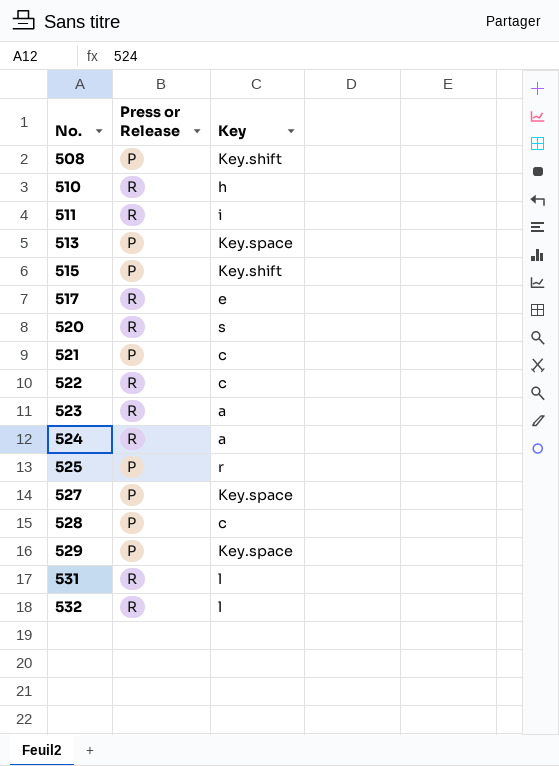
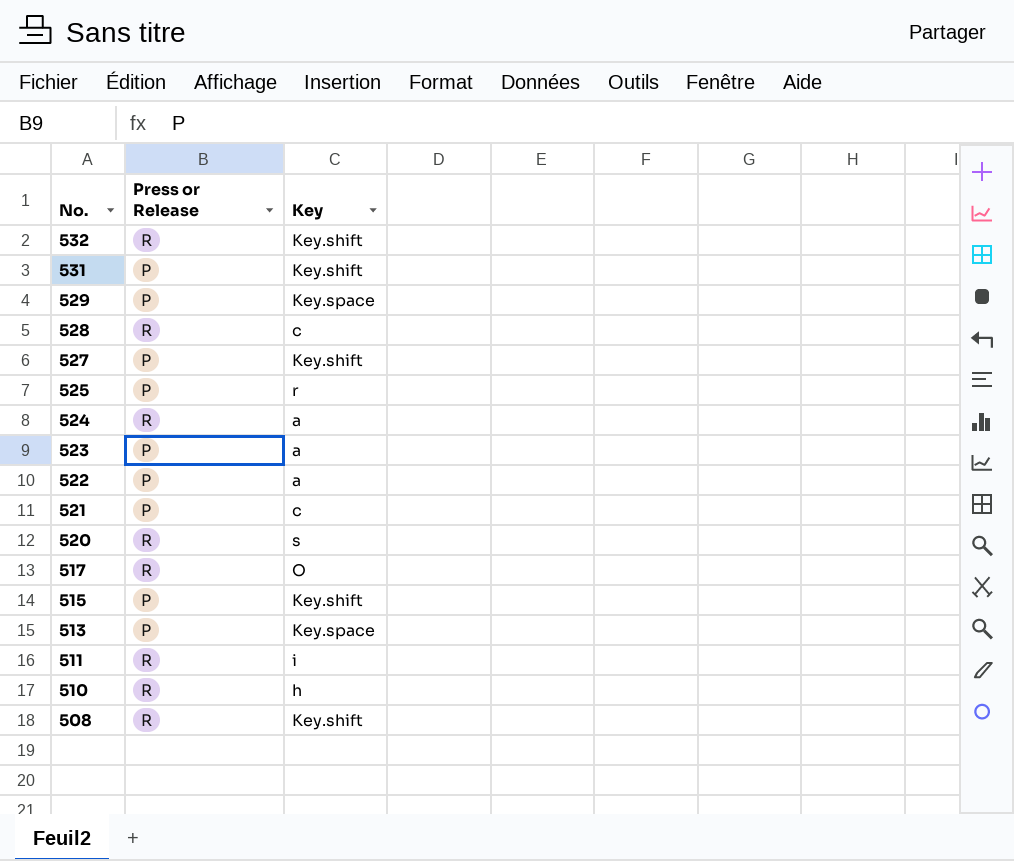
row order: No. ascending -> No. descending
532 | Key: l -> Key.shift
531 | Press or Release: R -> P
531 | Key: l -> Key.shift
528 | Press or Release: P -> R
527 | Key: Key.space -> Key.shift
523 | Press or Release: R -> P
522 | Press or Release: R -> P
522 | Key: c -> a
517 | Key: e -> O
508 | Press or Release: P -> R

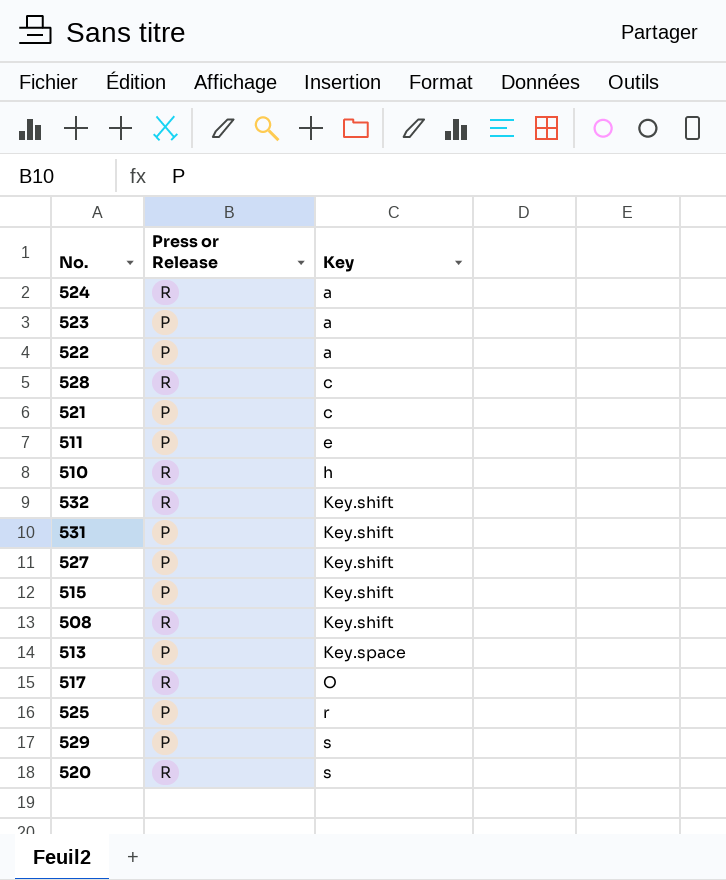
row order: No. descending -> Key ascending
511 | Press or Release: R -> P
511 | Key: i -> e
529 | Key: Key.space -> s

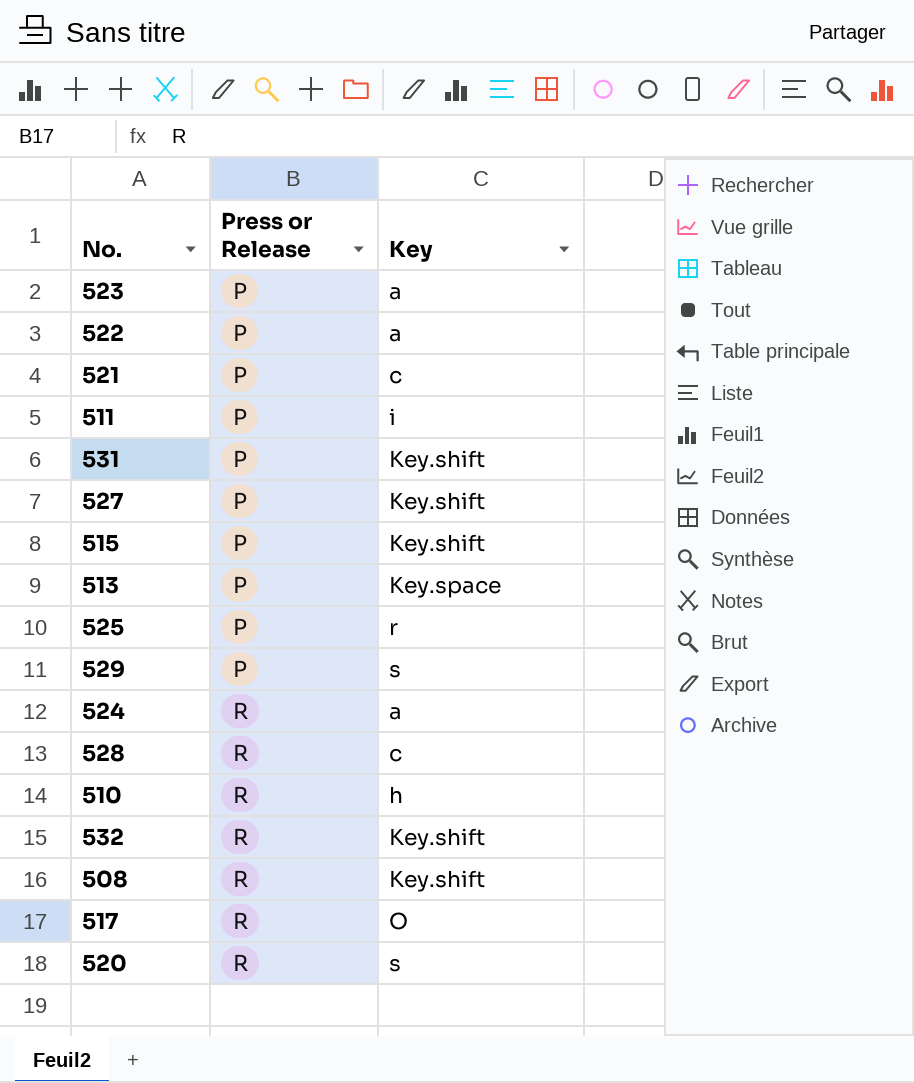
row order: Key ascending -> Press or Release ascending
511 | Key: e -> i

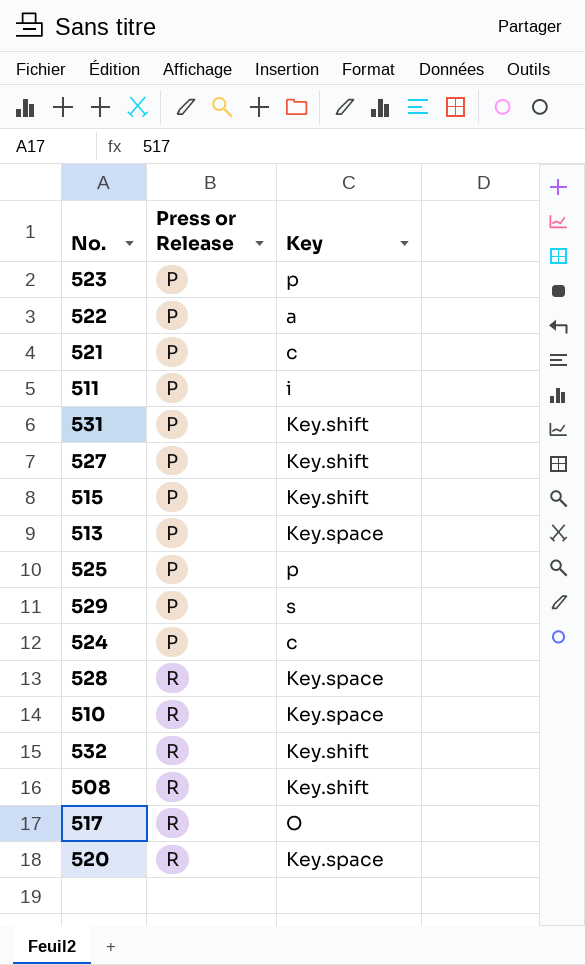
523 | Key: a -> p
525 | Key: r -> p
524 | Press or Release: R -> P
524 | Key: a -> c
528 | Key: c -> Key.space
510 | Key: h -> Key.space
520 | Key: s -> Key.space

